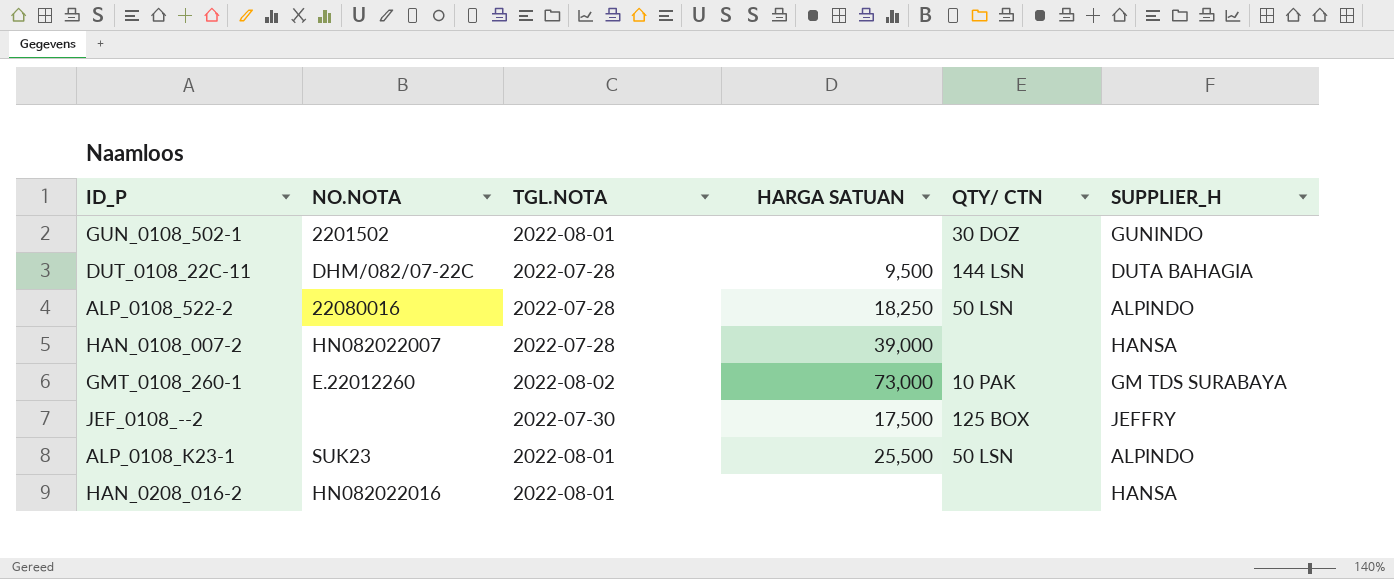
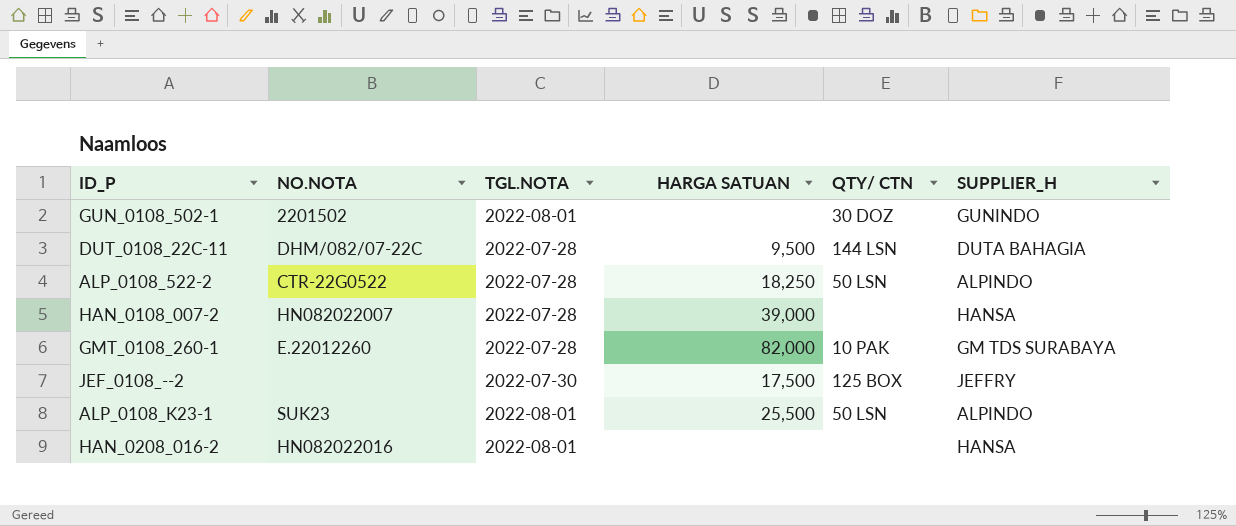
ALP_0108_522-2 | NO.NOTA: 22080016 -> CTR-22G0522
GMT_0108_260-1 | TGL.NOTA: 2022-08-02 -> 2022-07-28
GMT_0108_260-1 | HARGA SATUAN: 73,000 -> 82,000

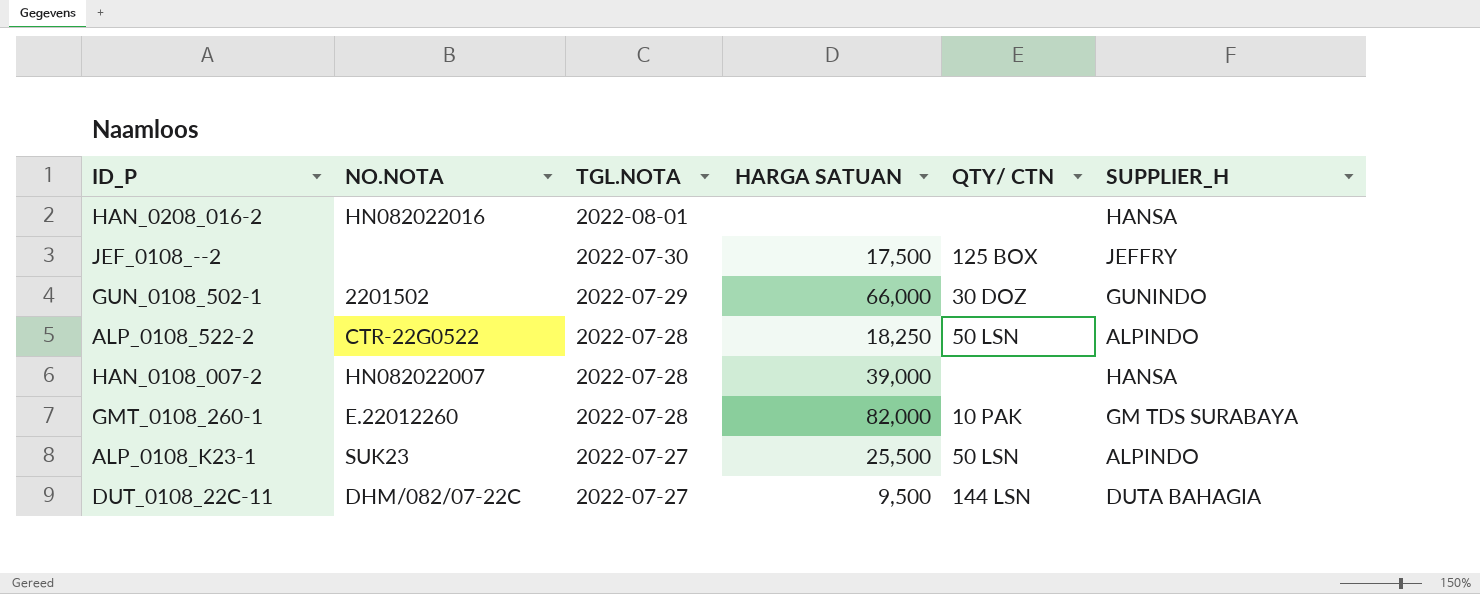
row order: none -> TGL.NOTA descending
GUN_0108_502-1 | TGL.NOTA: 2022-08-01 -> 2022-07-29
GUN_0108_502-1 | HARGA SATUAN: none -> 66,000
ALP_0108_K23-1 | TGL.NOTA: 2022-08-01 -> 2022-07-27
DUT_0108_22C-11 | TGL.NOTA: 2022-07-28 -> 2022-07-27

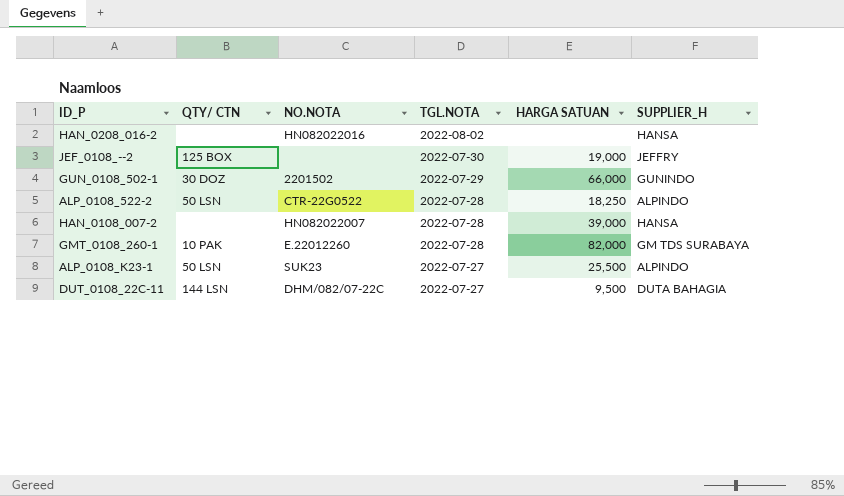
column QTY/ CTN | position: 5 -> 2
HAN_0208_016-2 | TGL.NOTA: 2022-08-01 -> 2022-08-02
JEF_0108_--2 | HARGA SATUAN: 17,500 -> 19,000

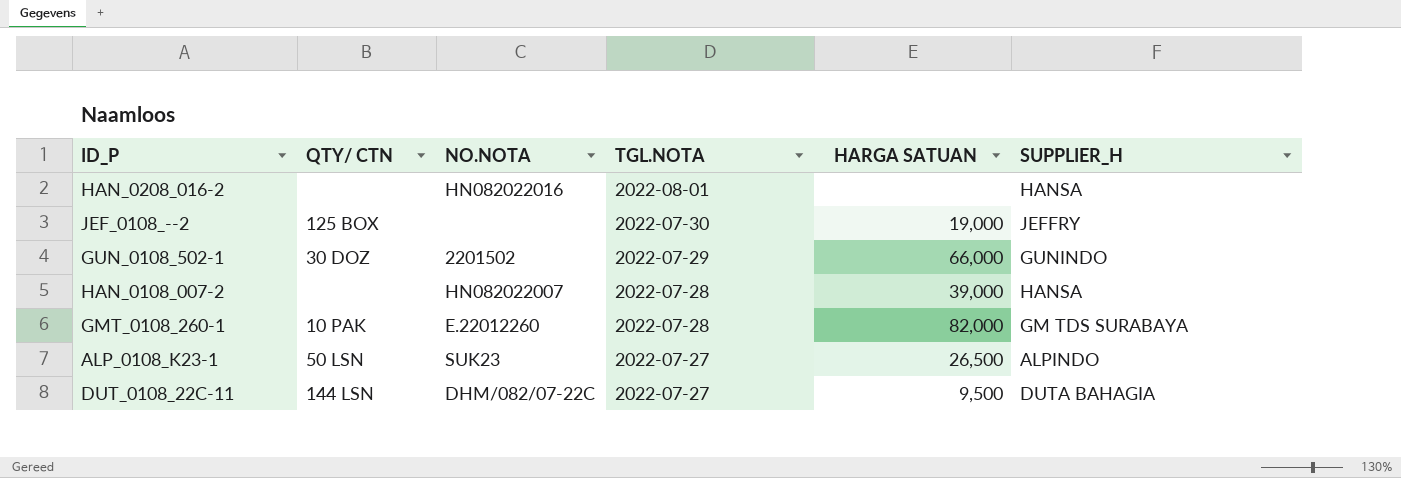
row ALP_0108_522-2: 50 LSN | CTR-22G0522 | 2022-07-28 | 18,250 | ALPINDO -> none
HAN_0208_016-2 | TGL.NOTA: 2022-08-02 -> 2022-08-01
ALP_0108_K23-1 | HARGA SATUAN: 25,500 -> 26,500

